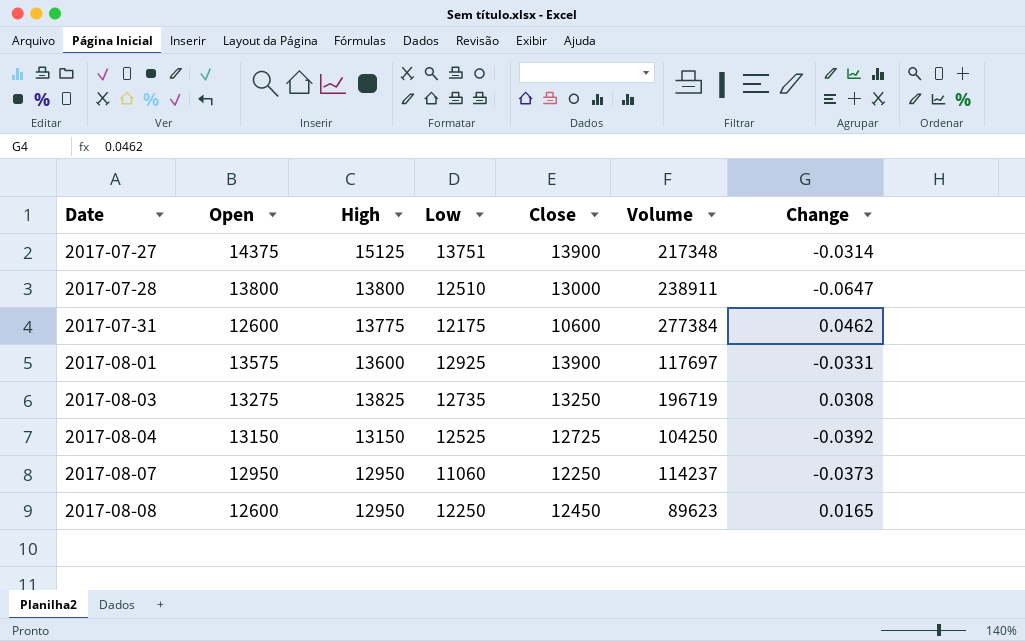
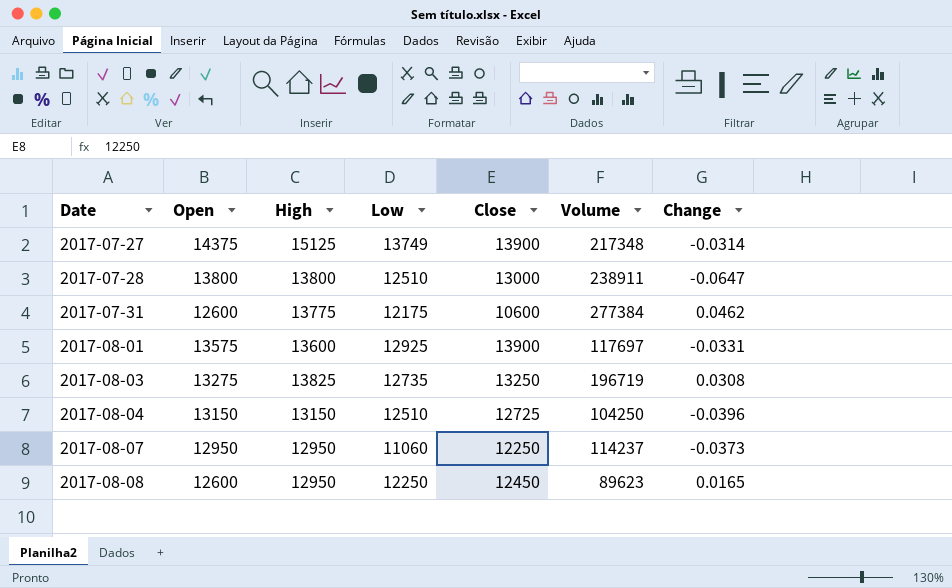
2017-07-27 | Low: 13751 -> 13749
2017-08-04 | Low: 12525 -> 12510
2017-08-04 | Change: -0.0392 -> -0.0396

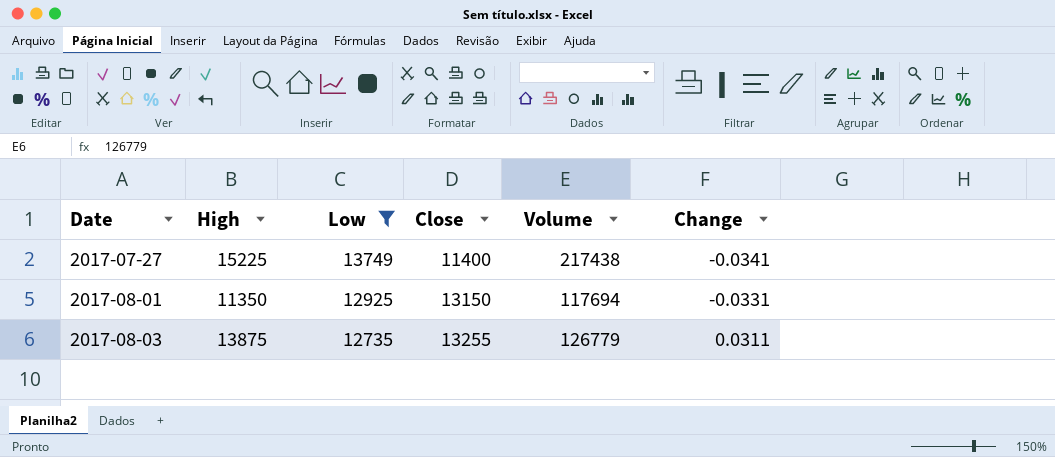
filter: none -> Low >= 12735
column Open | position: 2 -> none
2017-07-27 | High: 15125 -> 15225
2017-07-27 | Close: 13900 -> 11400
2017-07-27 | Volume: 217348 -> 217438
2017-07-27 | Change: -0.0314 -> -0.0341
2017-08-01 | High: 13600 -> 11350
2017-08-01 | Close: 13900 -> 13150
2017-08-01 | Volume: 117697 -> 117694
2017-08-03 | High: 13825 -> 13875
2017-08-03 | Close: 13250 -> 13255
2017-08-03 | Volume: 196719 -> 126779
2017-08-03 | Change: 0.0308 -> 0.0311

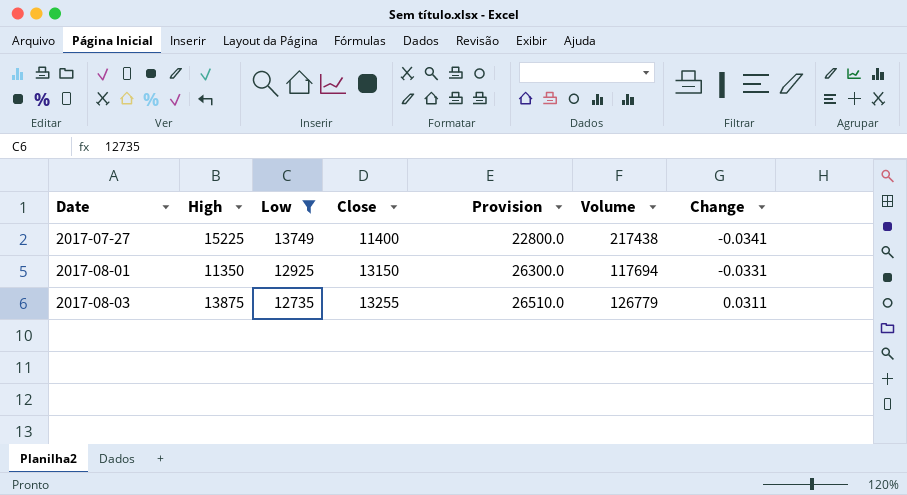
column Provision | formula: none -> [Close] * 2

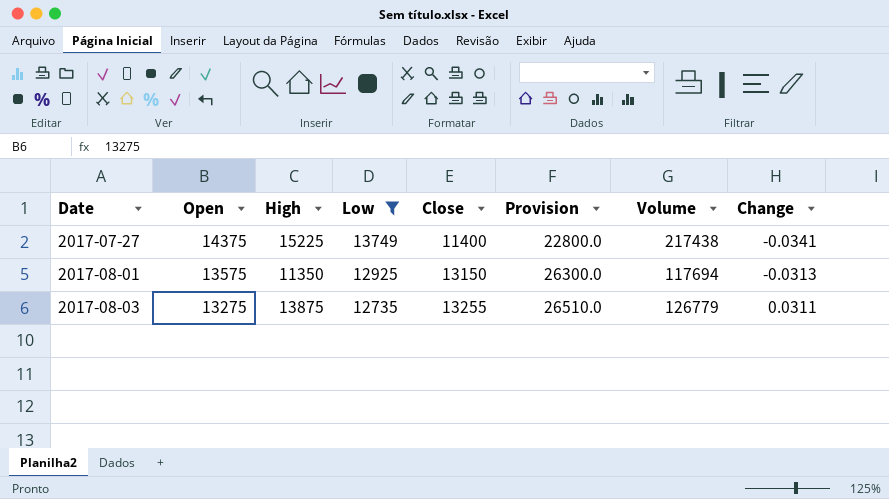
column Open | position: none -> 2
2017-08-01 | Change: -0.0331 -> -0.0313

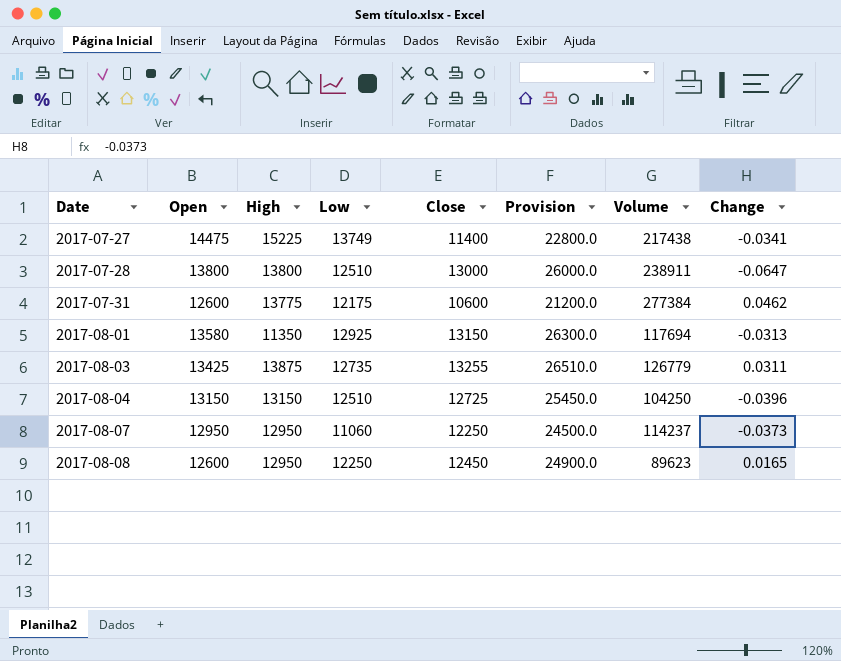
filter: Low >= 12735 -> none
2017-07-27 | Open: 14375 -> 14475
2017-08-01 | Open: 13575 -> 13580
2017-08-03 | Open: 13275 -> 13425

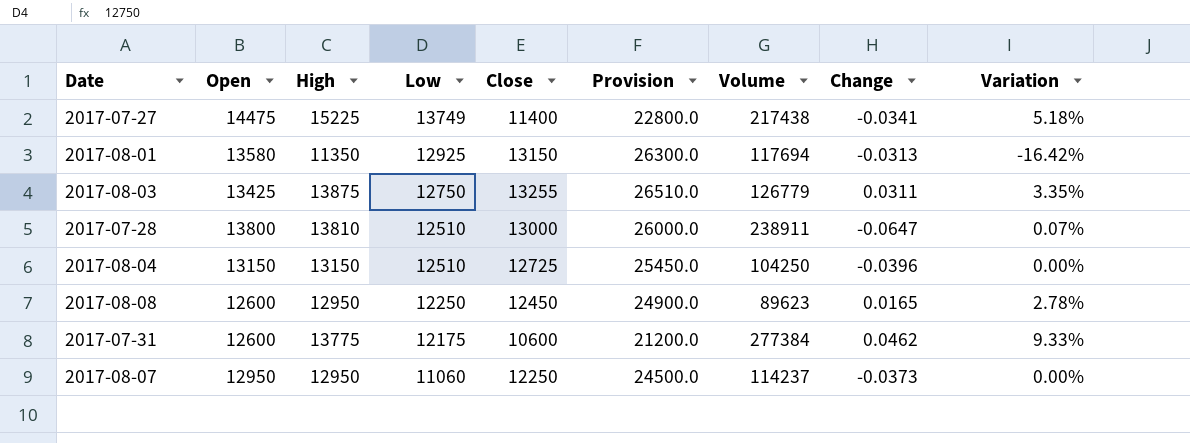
row order: Date ascending -> Low descending
column Variation | formula: none -> ([High] - [Open]) / [Open]
2017-08-03 | Low: 12735 -> 12750
2017-07-28 | High: 13800 -> 13810

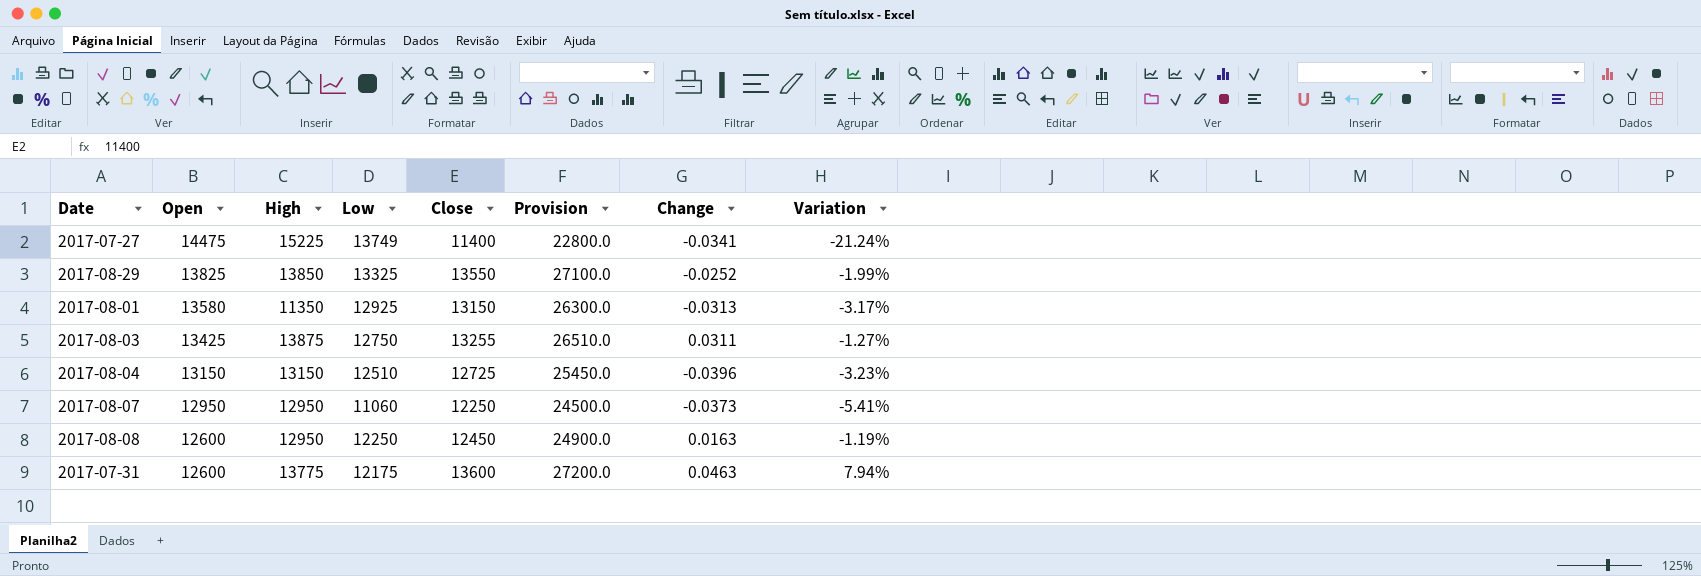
row order: Low descending -> Open descending
column Volume | position: 7 -> none
column Variation | formula: ([High] - [Open]) / [Open] -> ([Close] - [Open]) / [Open]
row 2017-07-28: 13800 | 13810 | 12510 | 13000 | 26000.0 | 238911 | -0.0647 | 0.07% -> none
row 2017-08-29: none -> 13825 | 13850 | 13325 | 13550 | 27100.0 | -0.0252 | -1.99%
2017-08-08 | Change: 0.0165 -> 0.0163
2017-07-31 | Close: 10600 -> 13600
2017-07-31 | Provision: 21200.0 -> 27200.0
2017-07-31 | Change: 0.0462 -> 0.0463

